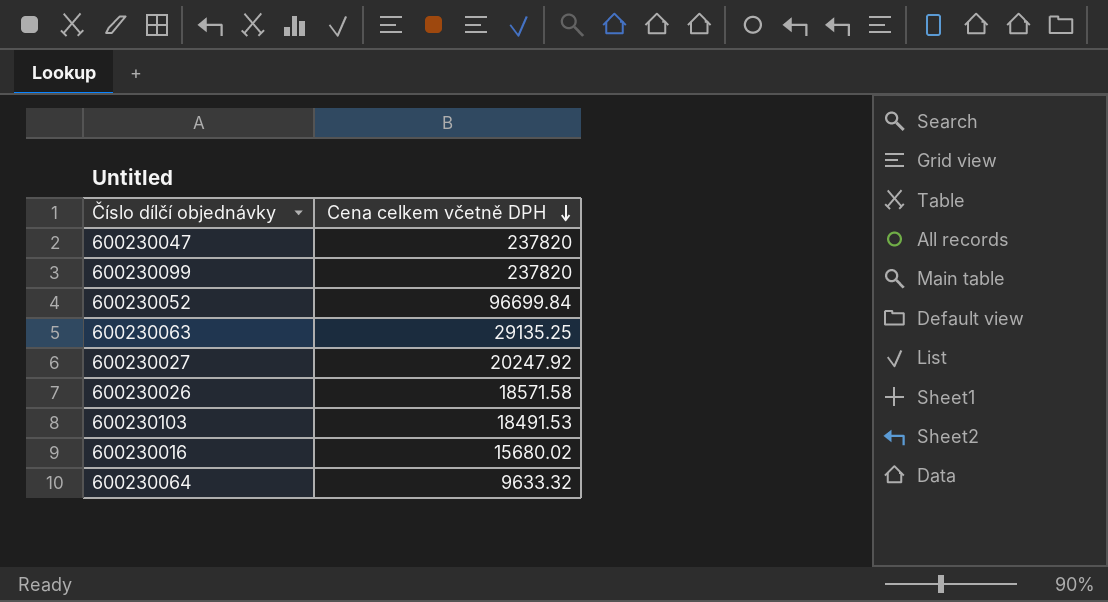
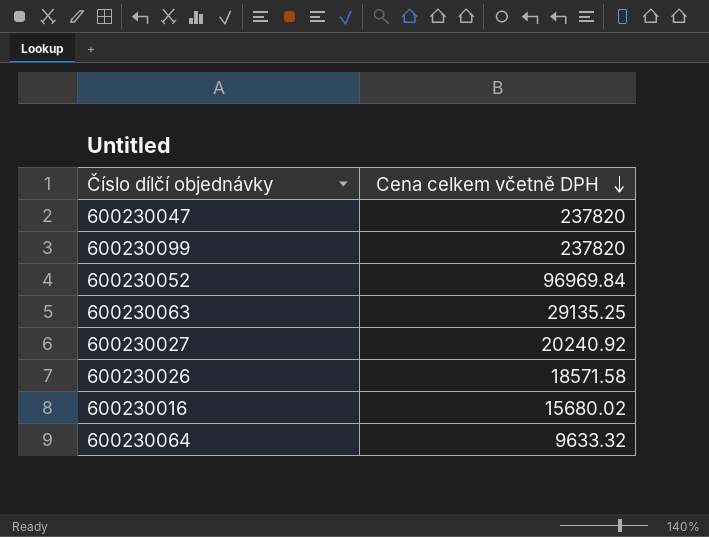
row 600230103: 18491.53 -> none
600230052 | Cena celkem včetně DPH: 96699.84 -> 96969.84
600230027 | Cena celkem včetně DPH: 20247.92 -> 20240.92

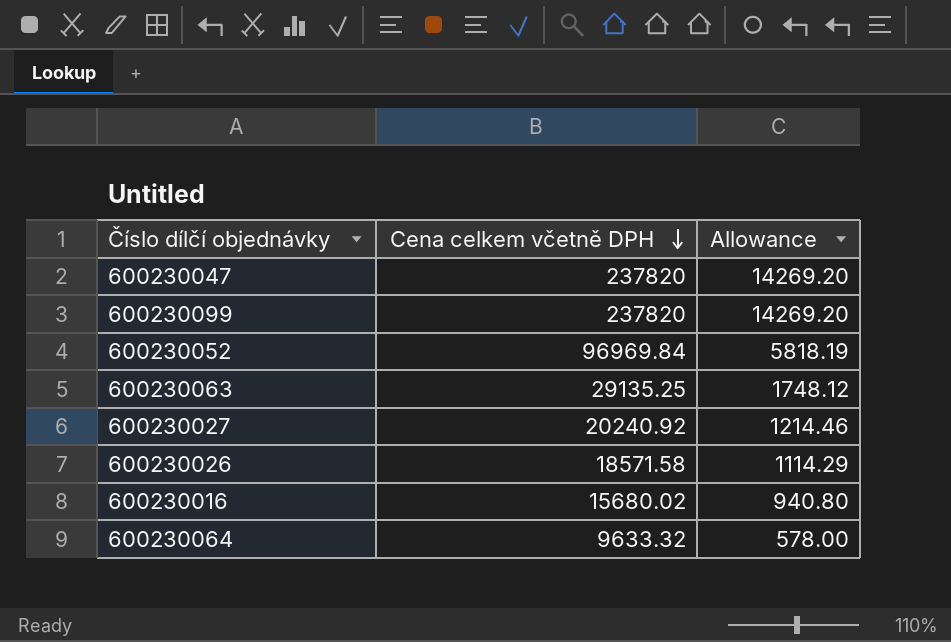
column Allowance | formula: none -> [Cena celkem včetně DPH] * 0.06

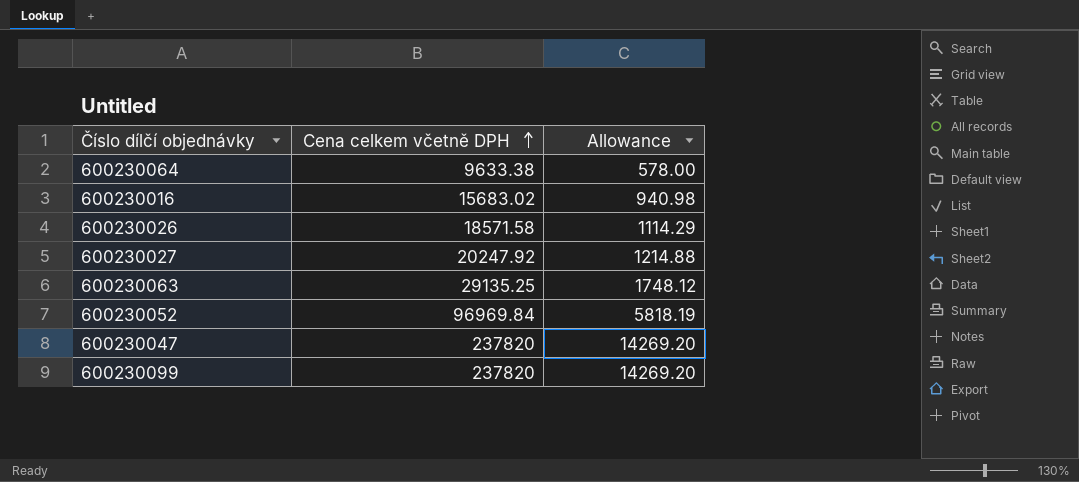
row order: Cena celkem včetně DPH descending -> Cena celkem včetně DPH ascending
600230064 | Cena celkem včetně DPH: 9633.32 -> 9633.38
600230016 | Cena celkem včetně DPH: 15680.02 -> 15683.02
600230016 | Allowance: 940.80 -> 940.98
600230027 | Cena celkem včetně DPH: 20240.92 -> 20247.92
600230027 | Allowance: 1214.46 -> 1214.88

